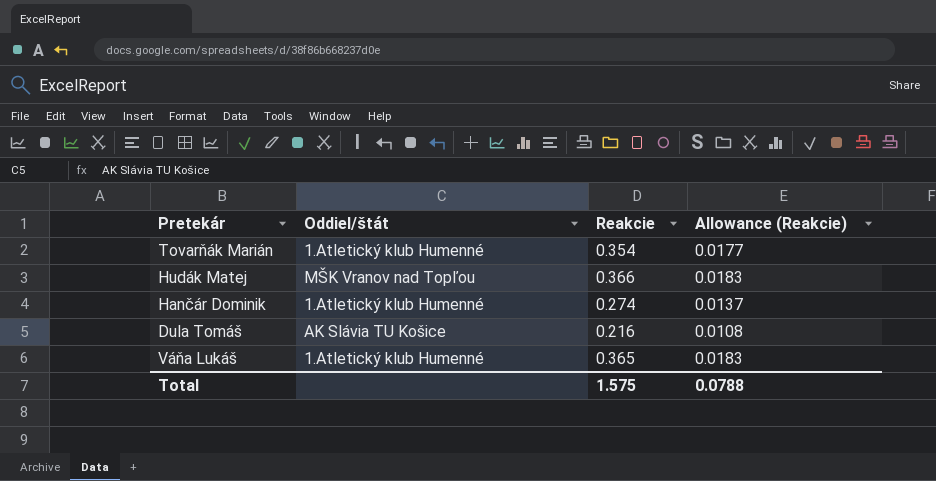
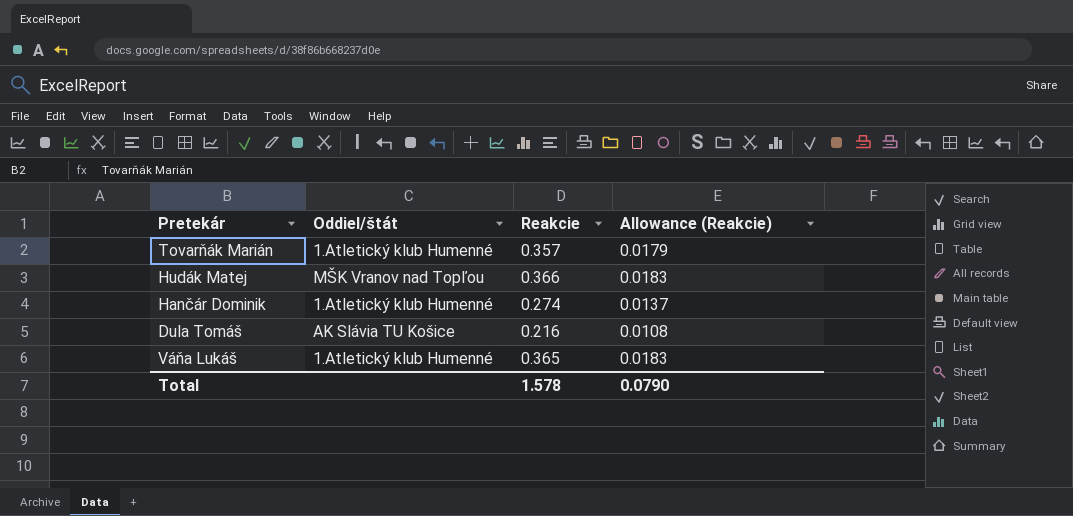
Tovarňák Marián | Reakcie: 0.354 -> 0.357
Tovarňák Marián | Allowance (Reakcie): 0.0177 -> 0.0179
Total | Reakcie: 1.575 -> 1.578
Total | Allowance (Reakcie): 0.0788 -> 0.0790

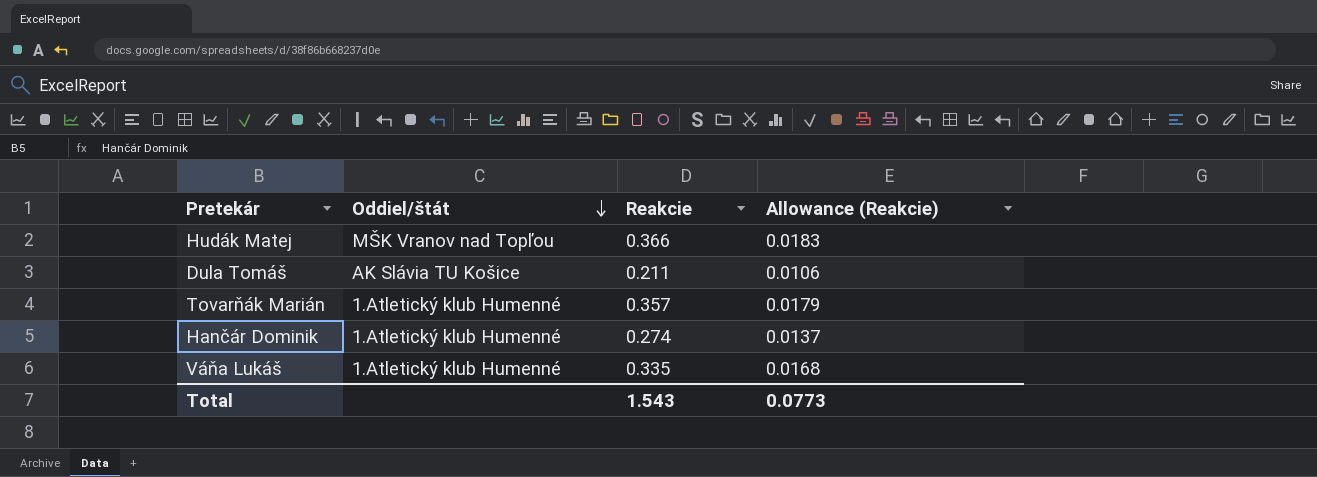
row order: none -> Oddiel/štát descending
Dula Tomáš | Reakcie: 0.216 -> 0.211
Dula Tomáš | Allowance (Reakcie): 0.0108 -> 0.0106
Váňa Lukáš | Reakcie: 0.365 -> 0.335
Váňa Lukáš | Allowance (Reakcie): 0.0183 -> 0.0168
Total | Reakcie: 1.578 -> 1.543
Total | Allowance (Reakcie): 0.0790 -> 0.0773

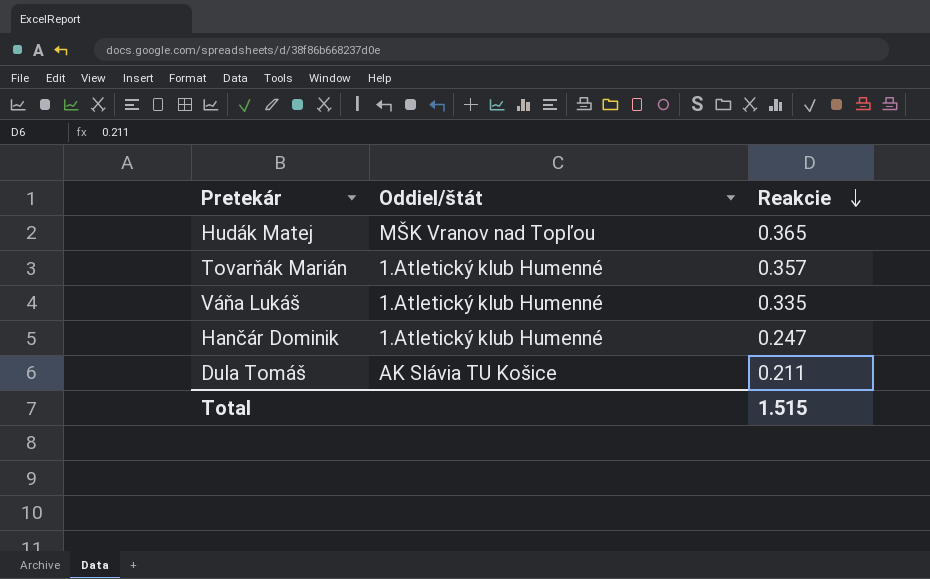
row order: Oddiel/štát descending -> Reakcie descending
column Allowance (Reakcie) | formula: [Reakcie] * 0.05 -> none
Hudák Matej | Reakcie: 0.366 -> 0.365
Hančár Dominik | Reakcie: 0.274 -> 0.247
Total | Reakcie: 1.543 -> 1.515

